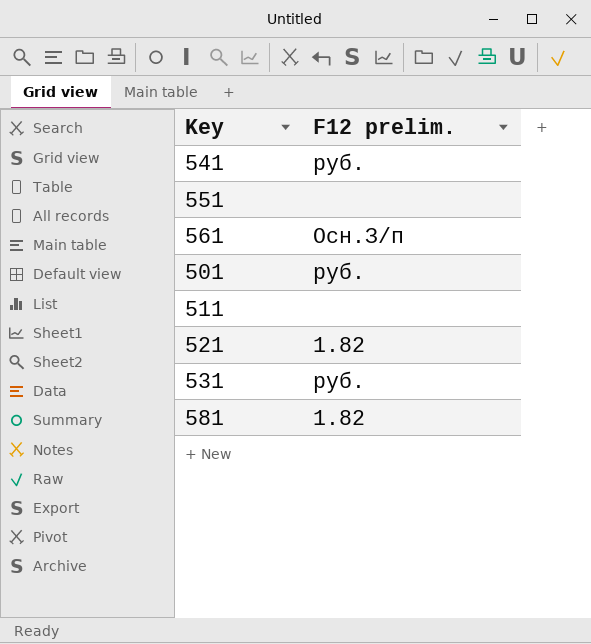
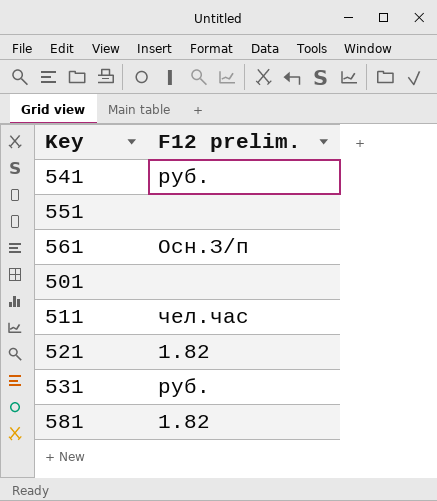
501 | F12 prelim.: руб. -> none
511 | F12 prelim.: none -> чел.час

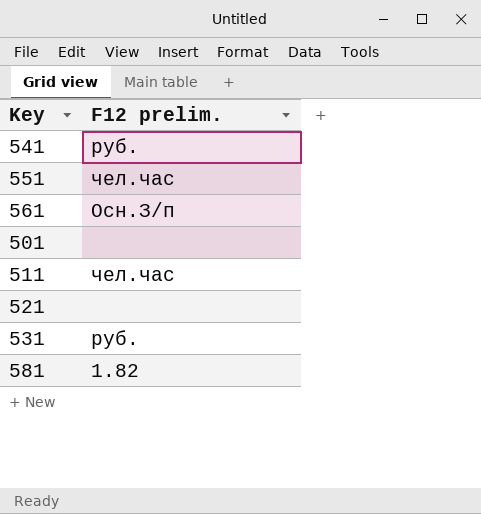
551 | F12 prelim.: none -> чел.час
521 | F12 prelim.: 1.82 -> none

